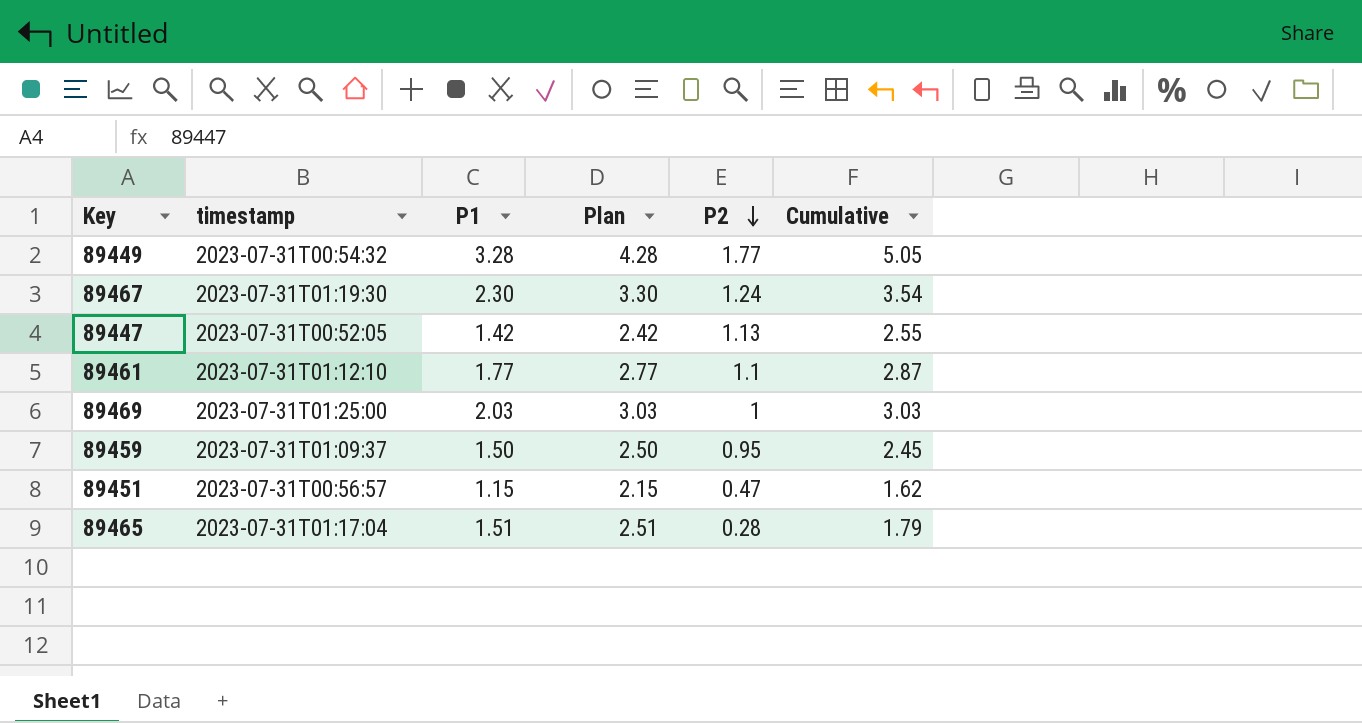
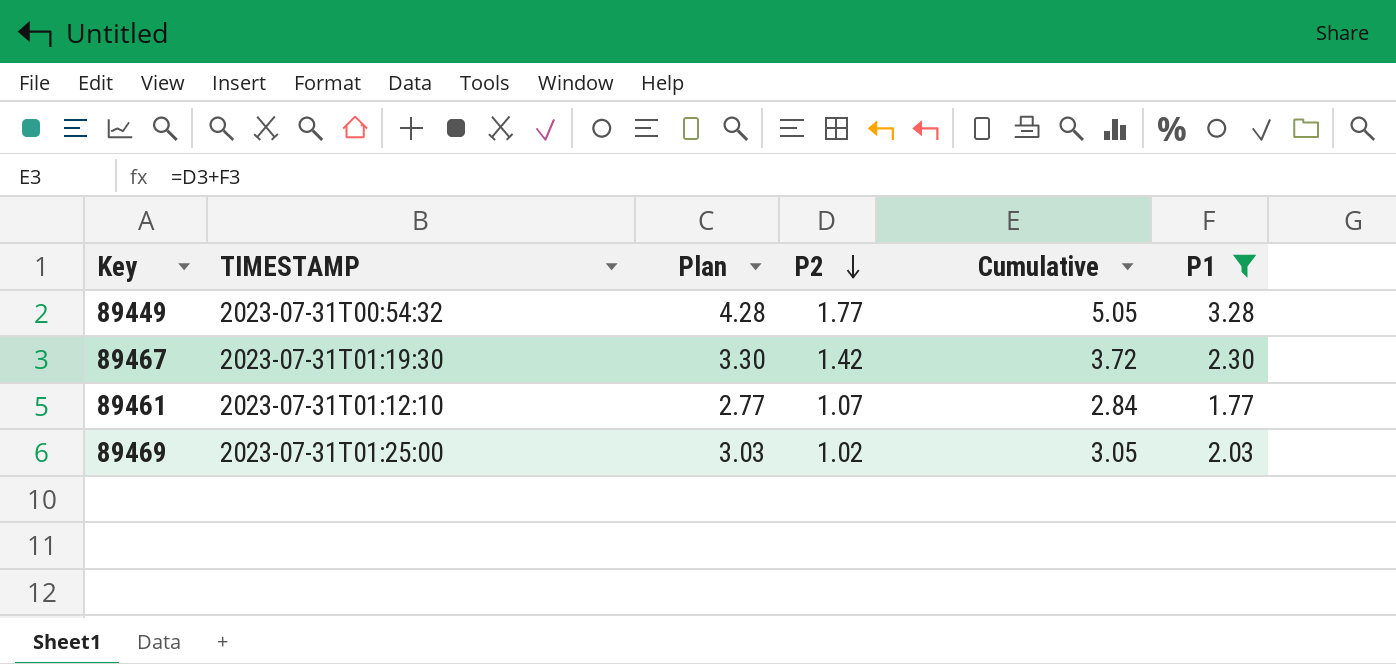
filter: none -> P1 >= 1.77
column name: timestamp -> TIMESTAMP
column P1 | position: 3 -> 6
89467 | P2: 1.24 -> 1.42
89467 | Cumulative: 3.54 -> 3.72
89461 | P2: 1.1 -> 1.07
89461 | Cumulative: 2.87 -> 2.84
89469 | P2: 1 -> 1.02
89469 | Cumulative: 3.03 -> 3.05

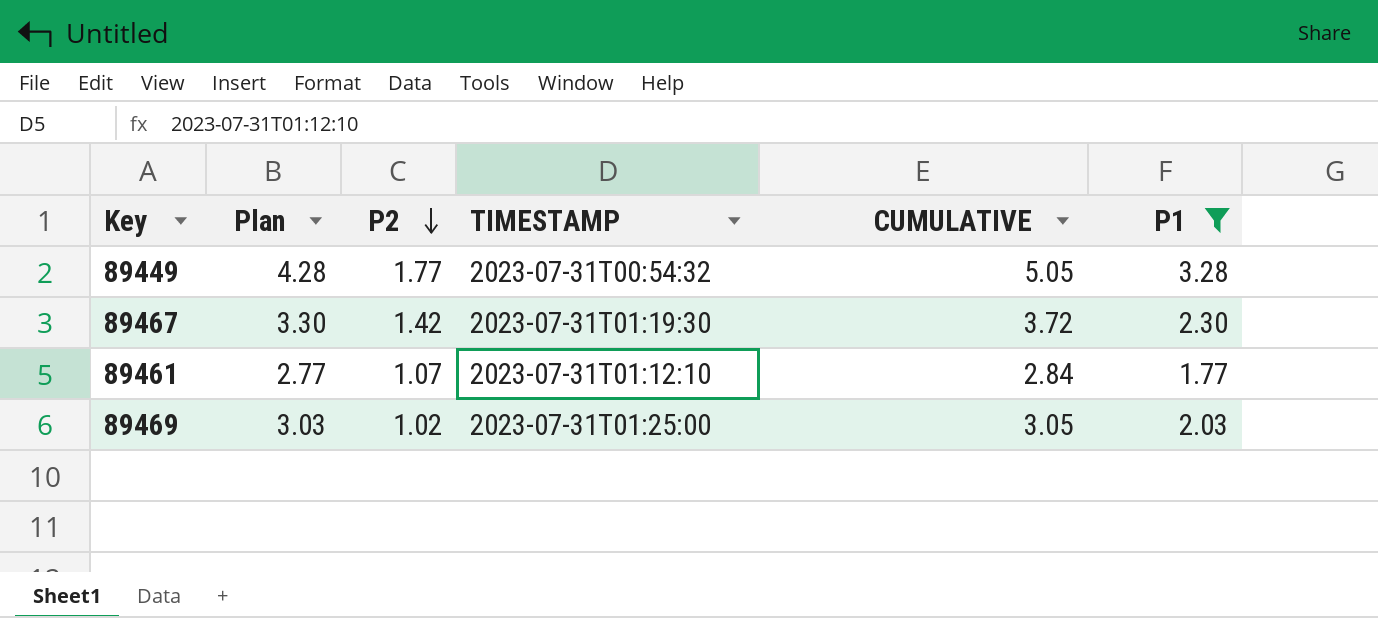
column TIMESTAMP | position: 2 -> 4
column name: Cumulative -> CUMULATIVE

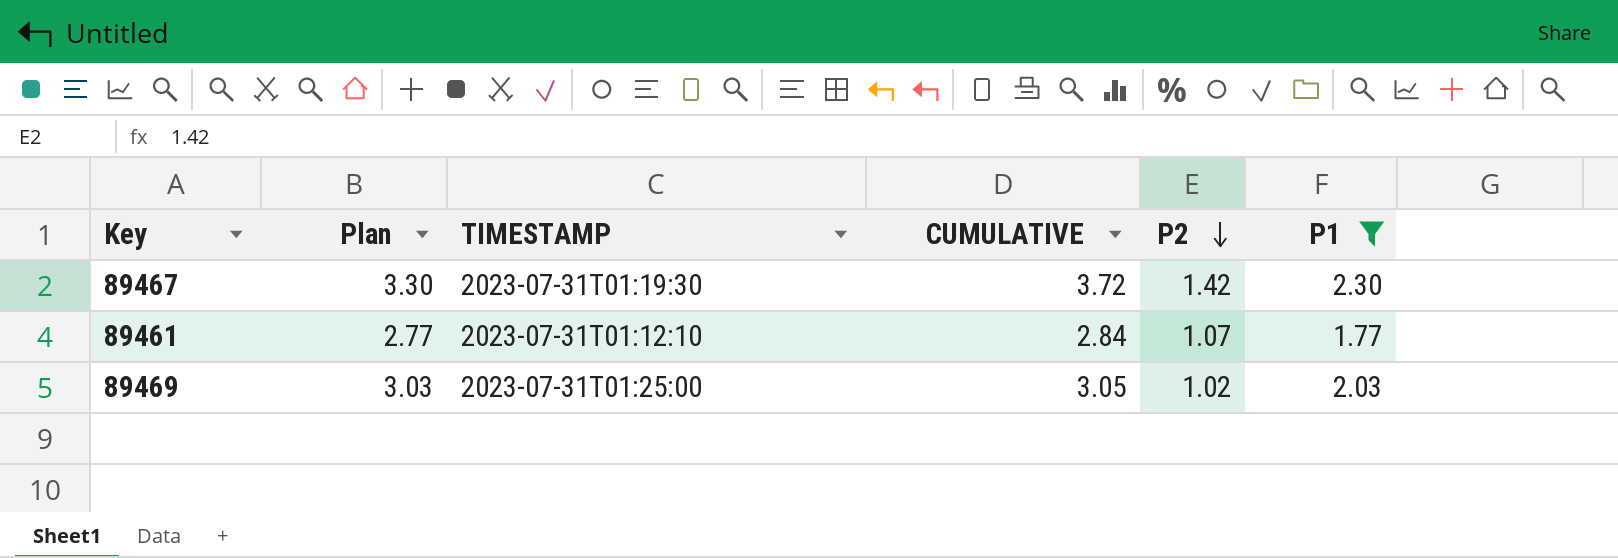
column P2 | position: 3 -> 5
row 89449: 4.28 | 1.77 | 2023-07-31T00:54:32 | 5.05 | 3.28 -> none

